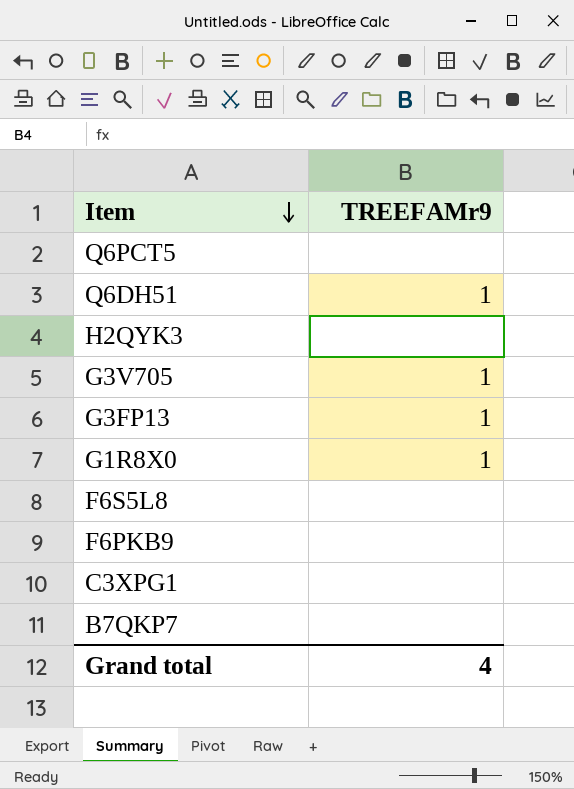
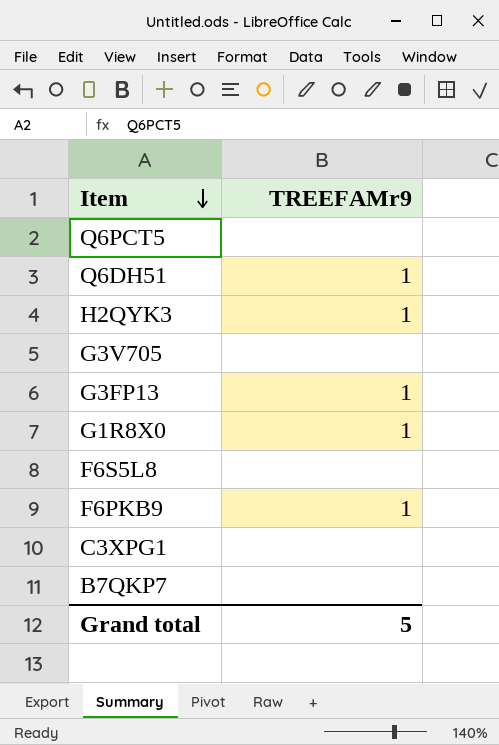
H2QYK3 | TREEFAMr9: none -> 1
G3V705 | TREEFAMr9: 1 -> none
F6PKB9 | TREEFAMr9: none -> 1
Grand total | TREEFAMr9: 4 -> 5

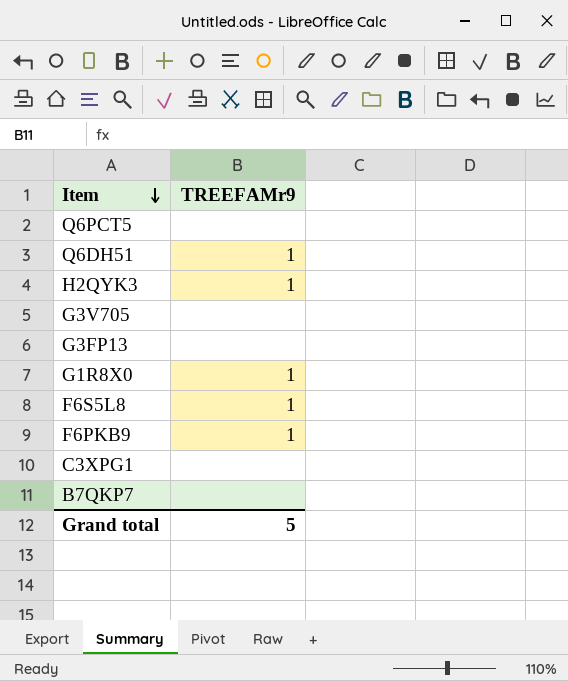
G3FP13 | TREEFAMr9: 1 -> none
F6S5L8 | TREEFAMr9: none -> 1

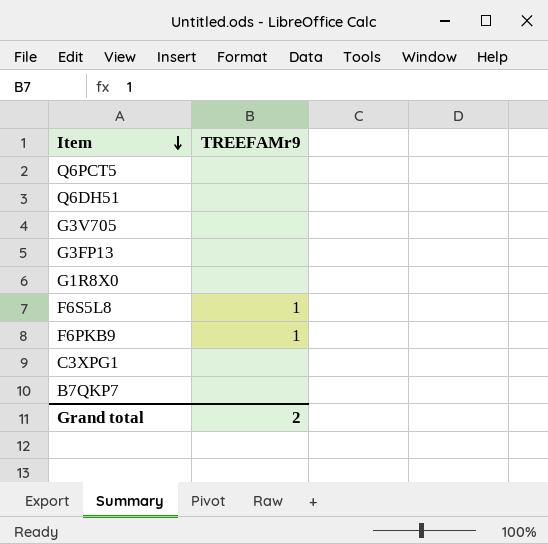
row H2QYK3: 1 -> none
Q6DH51 | TREEFAMr9: 1 -> none
G1R8X0 | TREEFAMr9: 1 -> none
Grand total | TREEFAMr9: 5 -> 2

